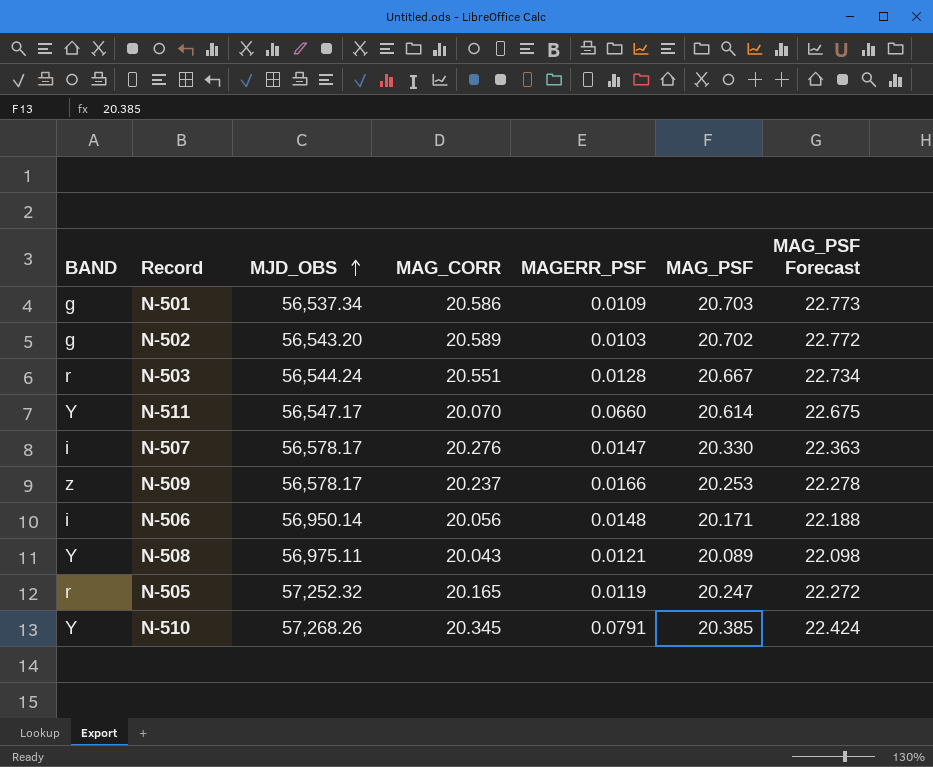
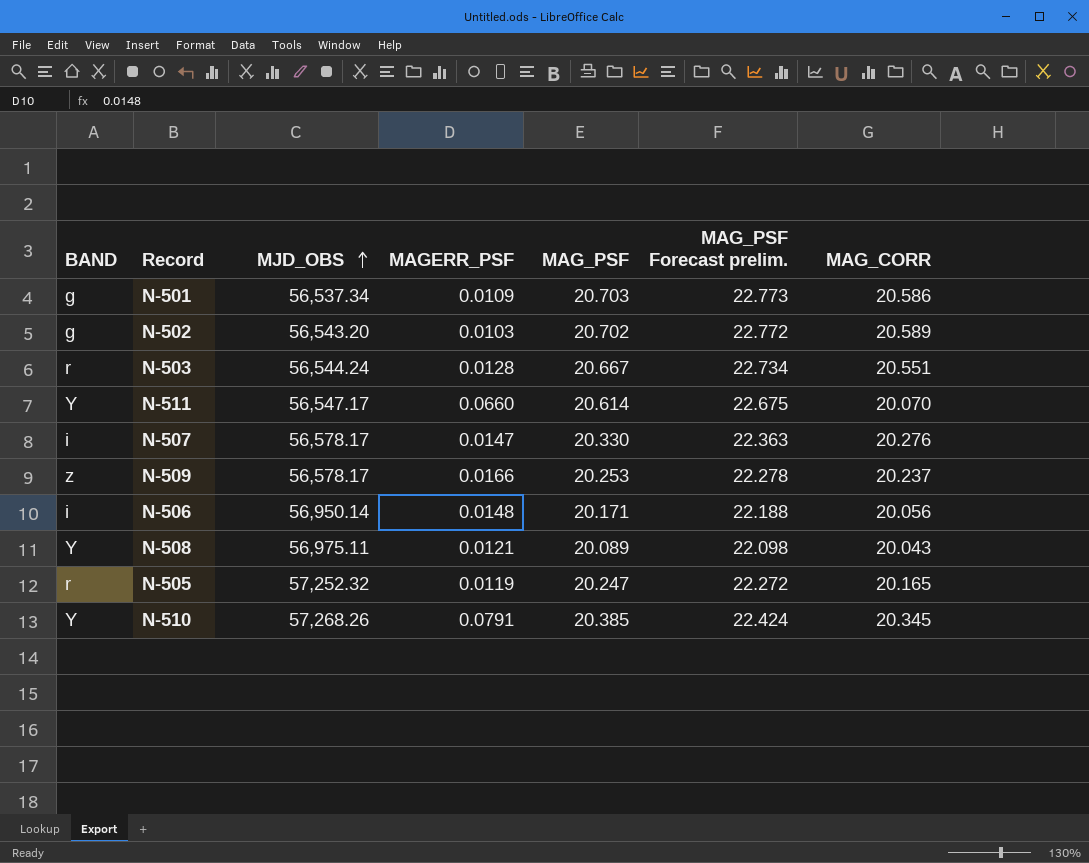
column name: MAG_PSF Forecast -> MAG_PSF Forecast prelim.
column MAG_CORR | position: 4 -> 7

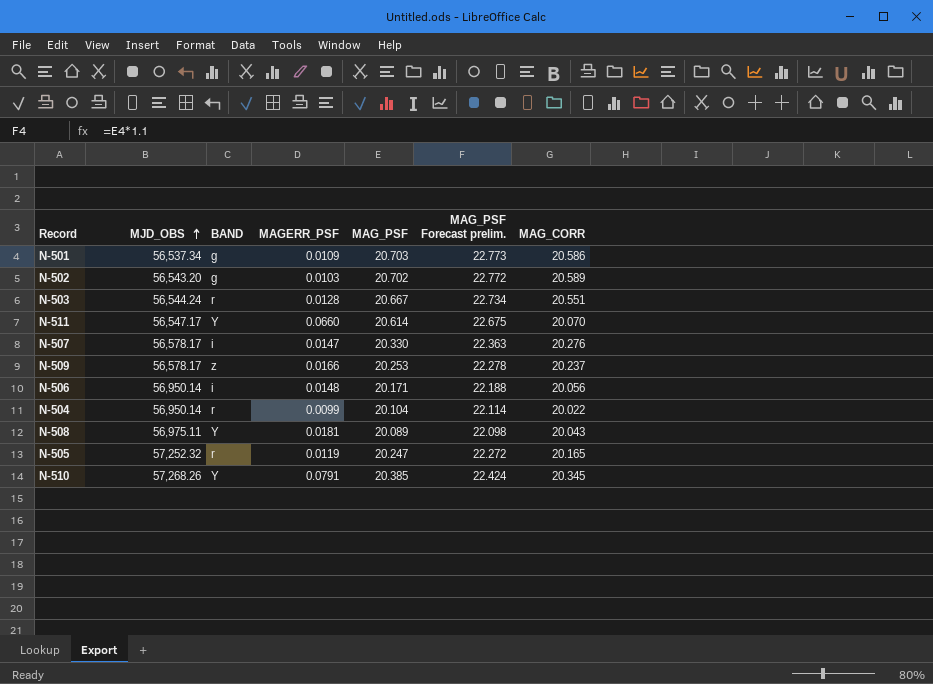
column BAND | position: 1 -> 3
row N-504: none -> 56,950.14 | r | 0.0099 | 20.104 | 22.114 | 20.022
N-508 | MAGERR_PSF: 0.0121 -> 0.0181

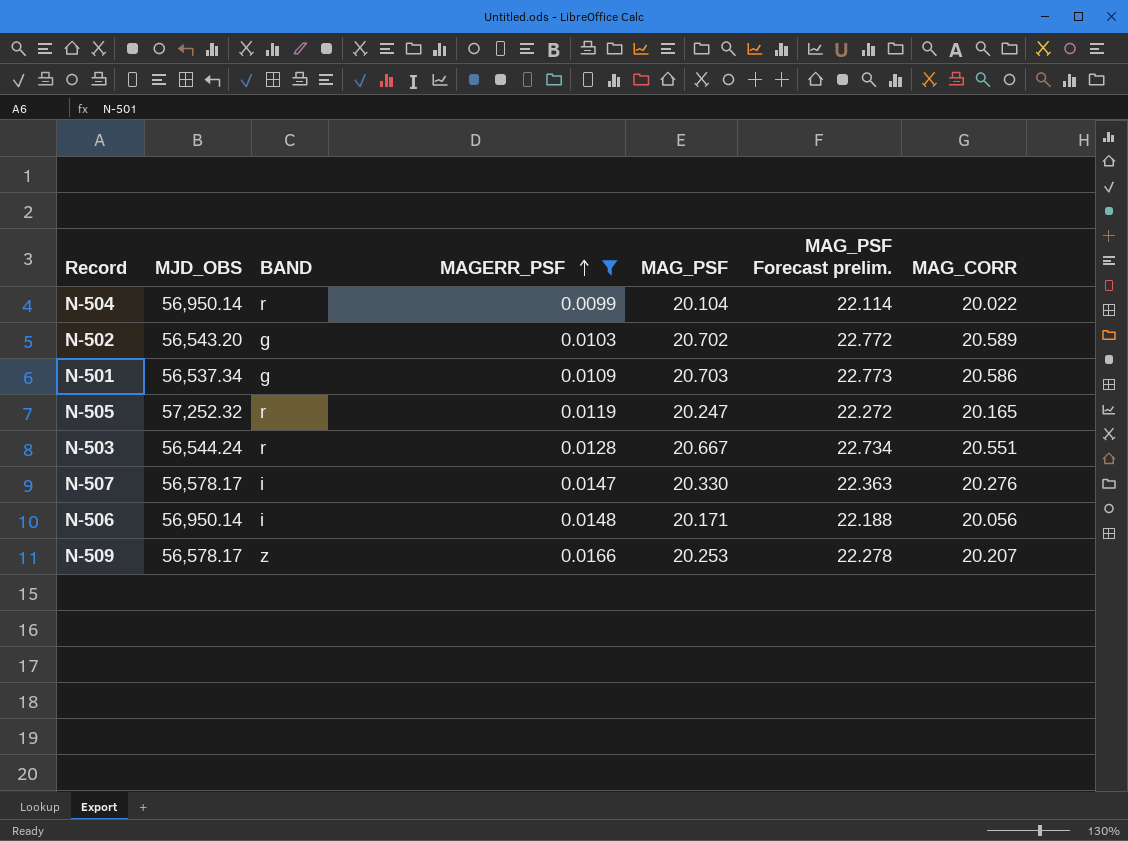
filter: none -> MAGERR_PSF <= 0.0166
row order: MJD_OBS ascending -> MAGERR_PSF ascending
N-509 | MAG_CORR: 20.237 -> 20.207

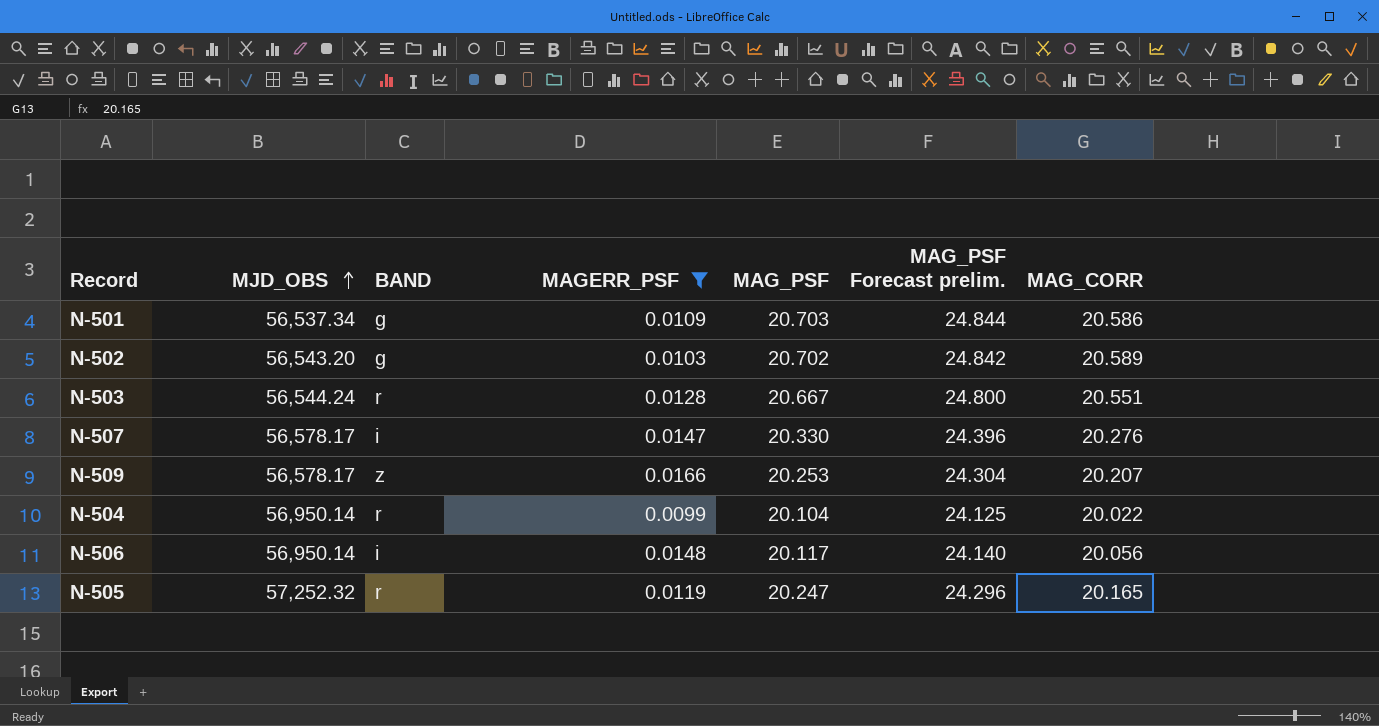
row order: MAGERR_PSF ascending -> MJD_OBS ascending
column MAG_PSF Forecast prelim. | formula: [MAG_PSF] * 1.1 -> [MAG_PSF] * 1.2
N-506 | MAG_PSF: 20.171 -> 20.117

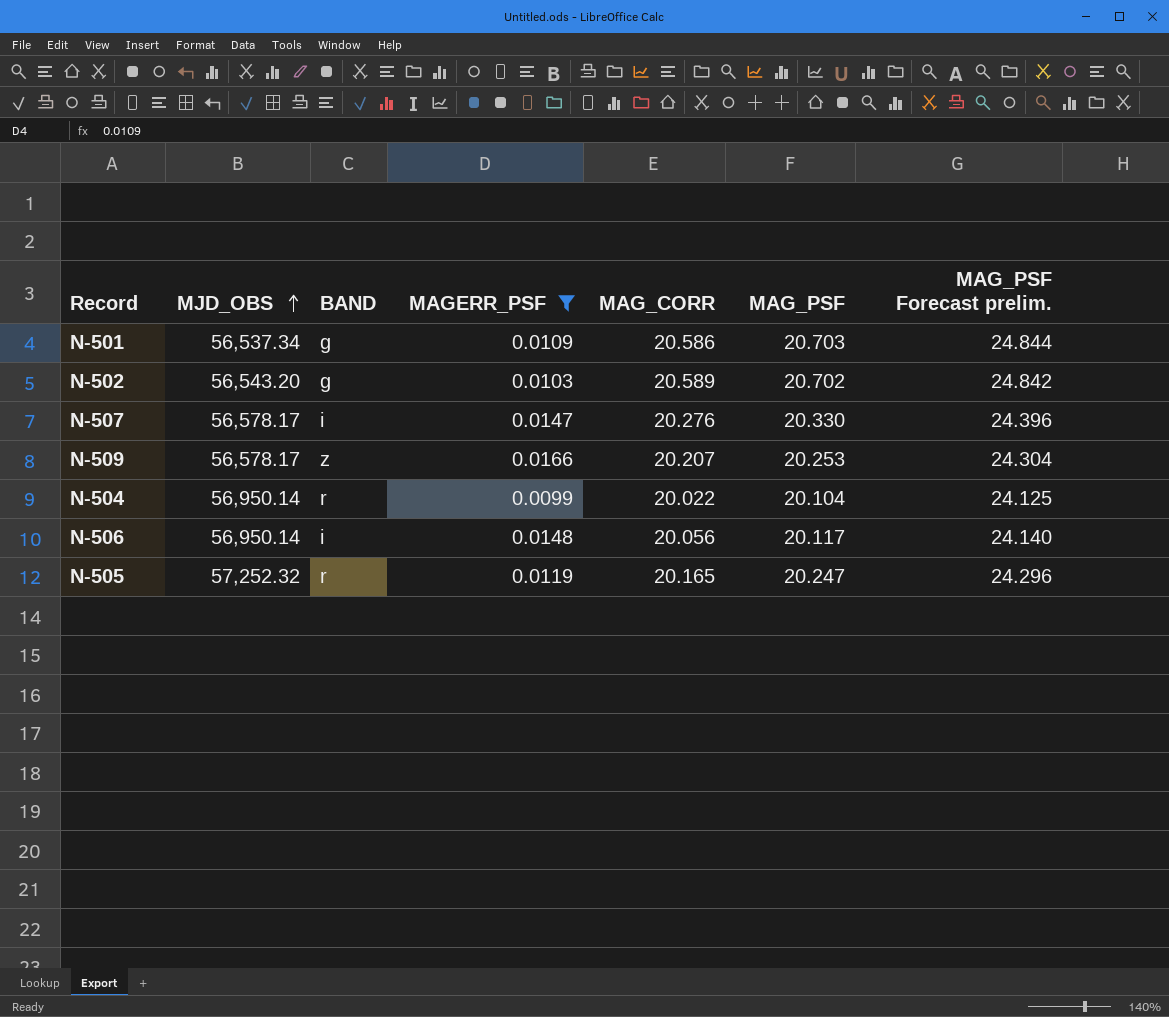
column MAG_CORR | position: 7 -> 5
row N-503: 56,544.24 | r | 0.0128 | 20.667 | 24.800 | 20.551 -> none

